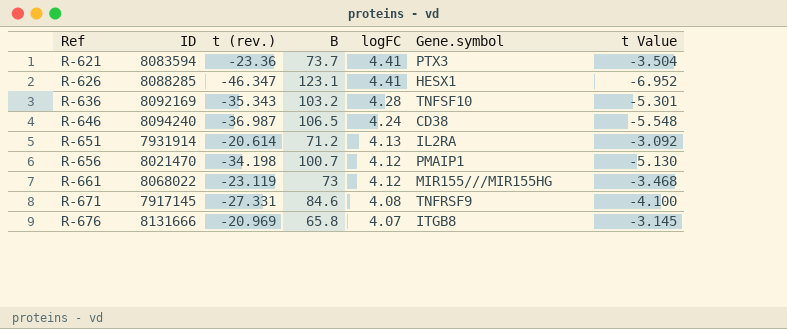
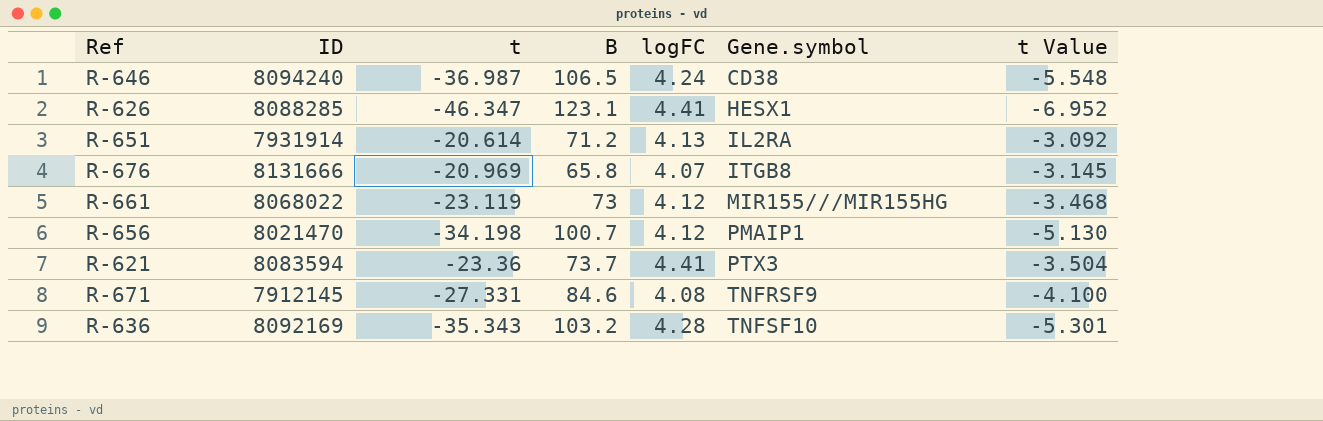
row order: Ref ascending -> Gene.symbol ascending
column name: t (rev.) -> t
R-671 | ID: 7917145 -> 7912145

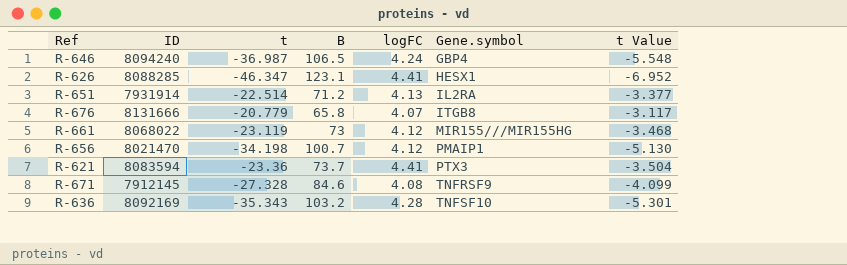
R-646 | Gene.symbol: CD38 -> GBP4
R-651 | t: -20.614 -> -22.514
R-651 | t Value: -3.092 -> -3.377
R-676 | t: -20.969 -> -20.779
R-676 | t Value: -3.145 -> -3.117
R-671 | t: -27.331 -> -27.328
R-671 | t Value: -4.100 -> -4.099

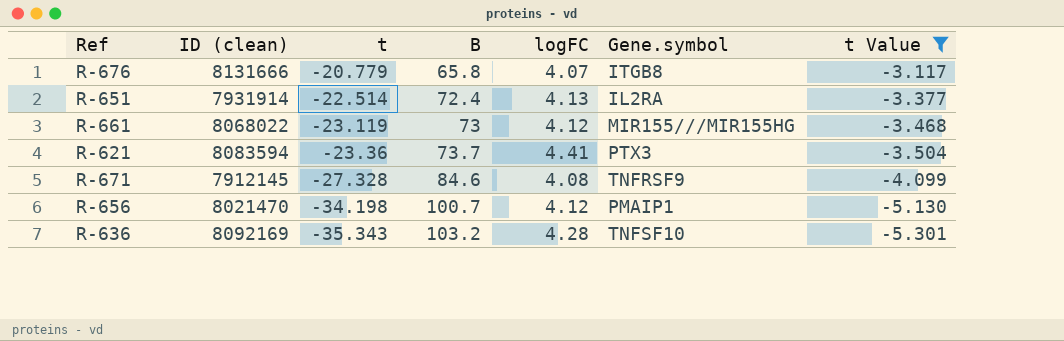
filter: none -> t Value >= -5.301
row order: Gene.symbol ascending -> t descending
column name: ID -> ID (clean)
R-651 | B: 71.2 -> 72.4

